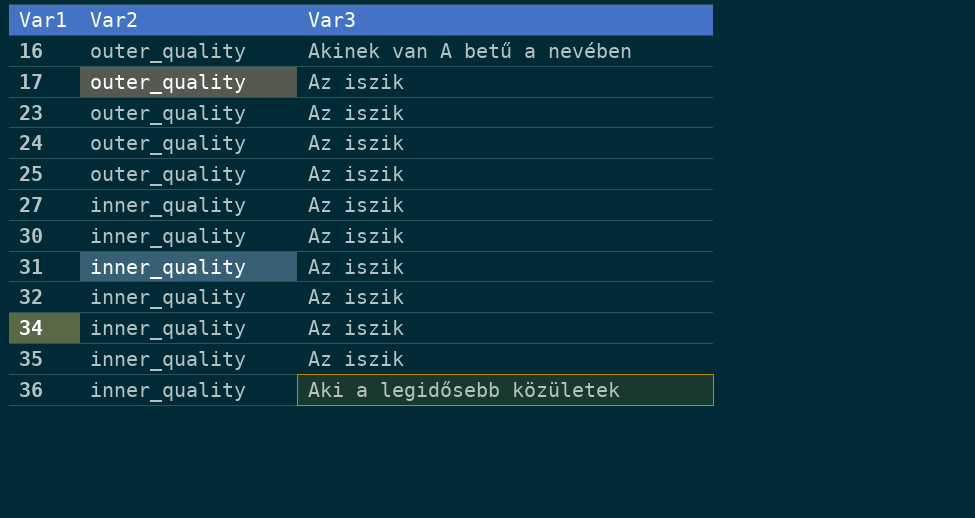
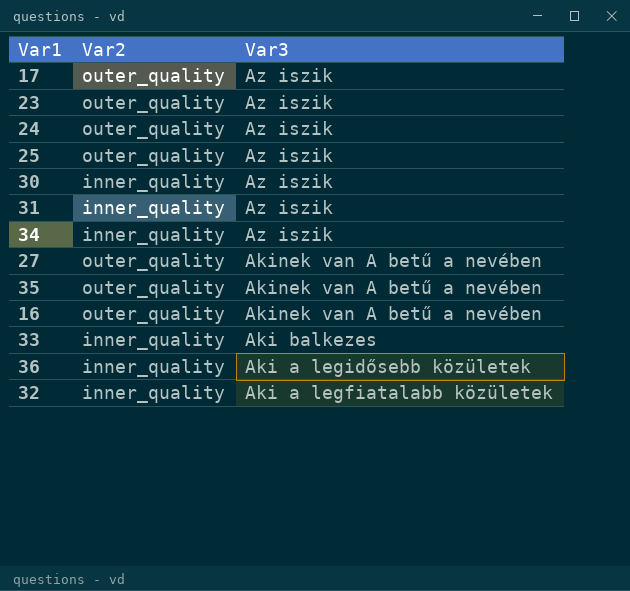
row order: Var1 ascending -> Var3 descending
27 | Var2: inner_quality -> outer_quality
27 | Var3: Az iszik -> Akinek van A betű a nevében
35 | Var2: inner_quality -> outer_quality
35 | Var3: Az iszik -> Akinek van A betű a nevében
row 33: none -> inner_quality | Aki balkezes
32 | Var3: Az iszik -> Aki a legfiatalabb közületek

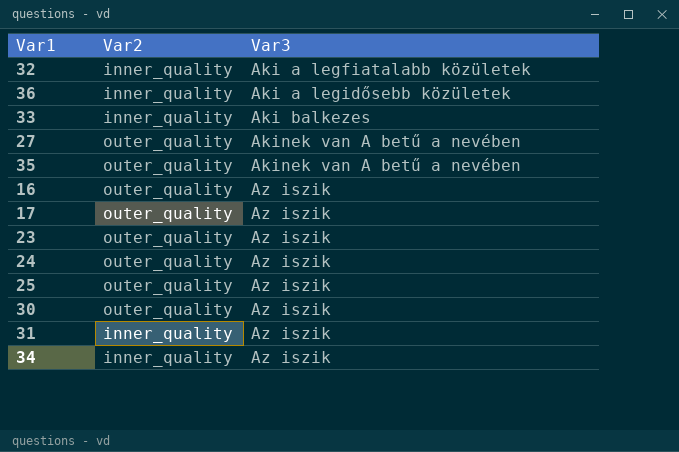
row order: Var3 descending -> Var3 ascending
16 | Var3: Akinek van A betű a nevében -> Az iszik
30 | Var2: inner_quality -> outer_quality

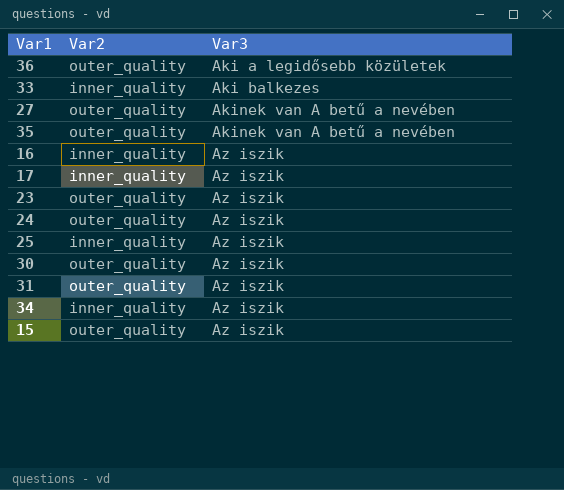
row 32: inner_quality | Aki a legfiatalabb közületek -> none
36 | Var2: inner_quality -> outer_quality
16 | Var2: outer_quality -> inner_quality
17 | Var2: outer_quality -> inner_quality
25 | Var2: outer_quality -> inner_quality
31 | Var2: inner_quality -> outer_quality
row 15: none -> outer_quality | Az iszik

